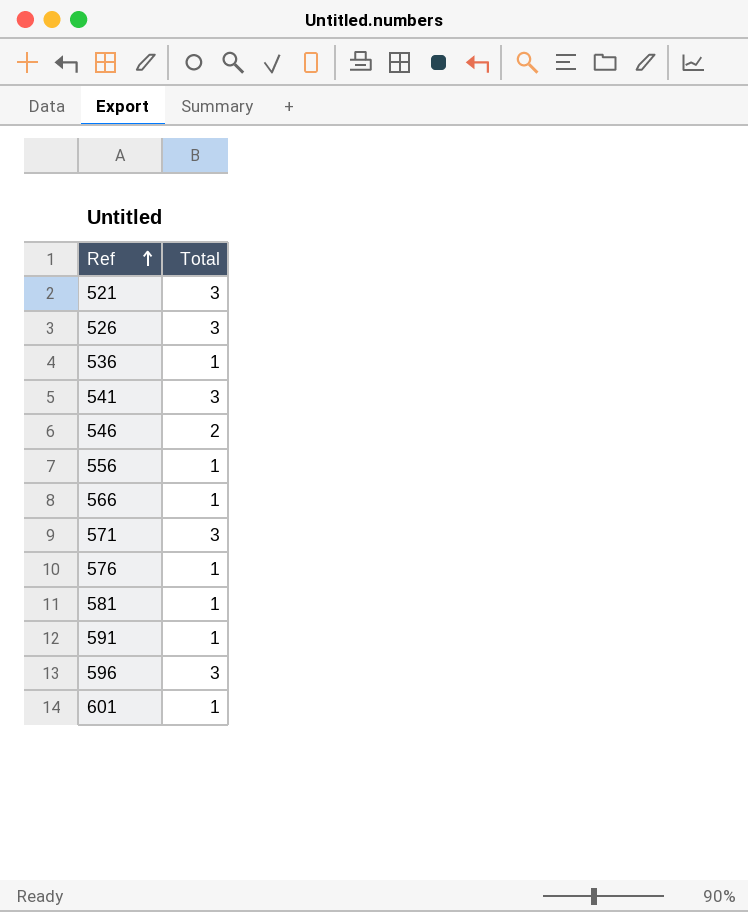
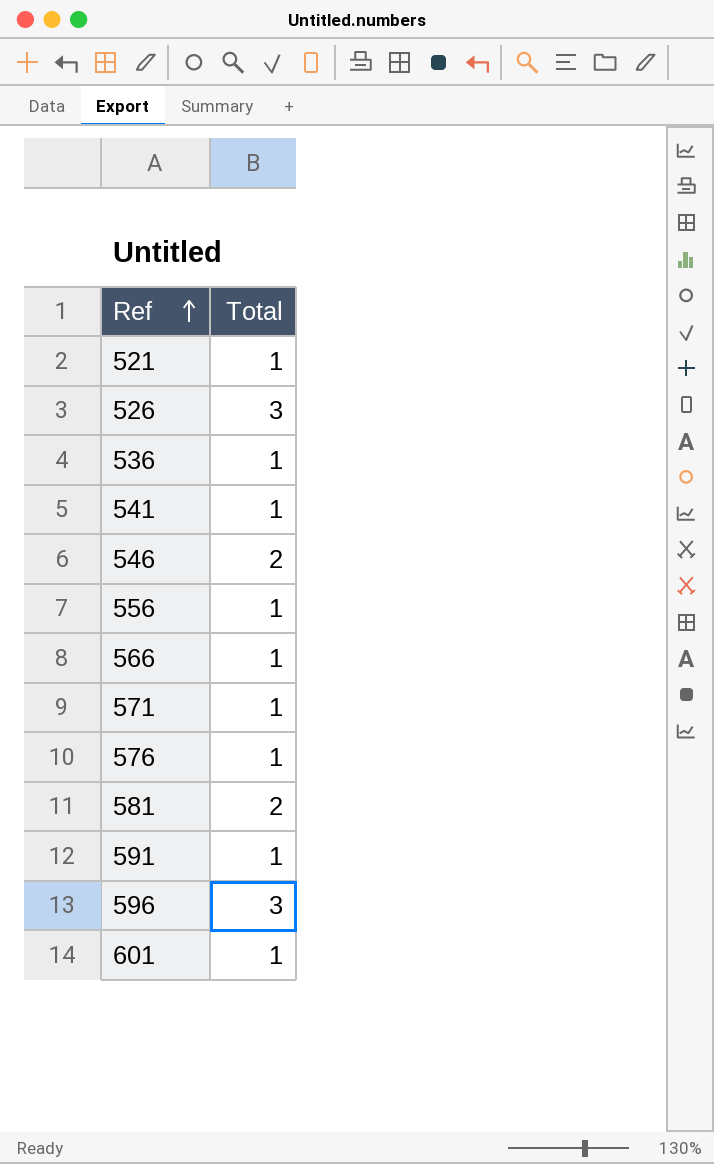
521 | Total: 3 -> 1
541 | Total: 3 -> 1
571 | Total: 3 -> 1
581 | Total: 1 -> 2

